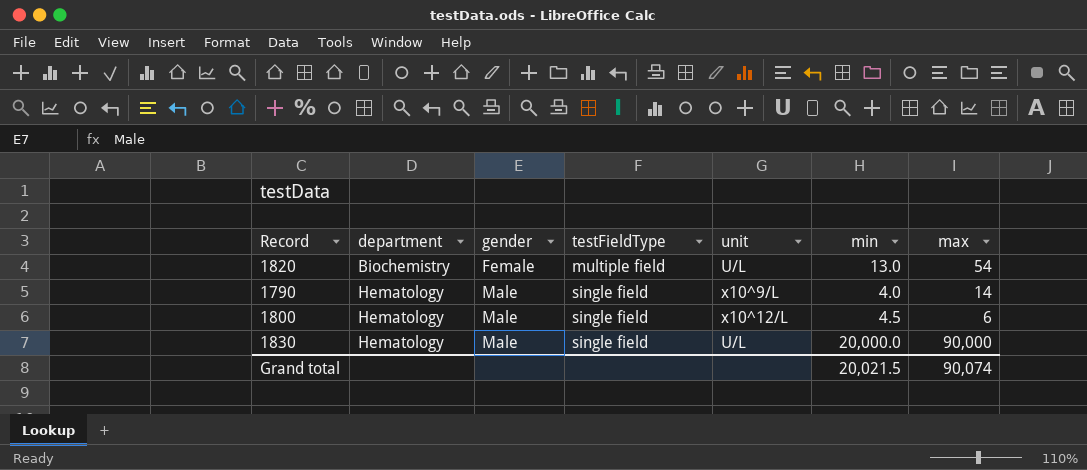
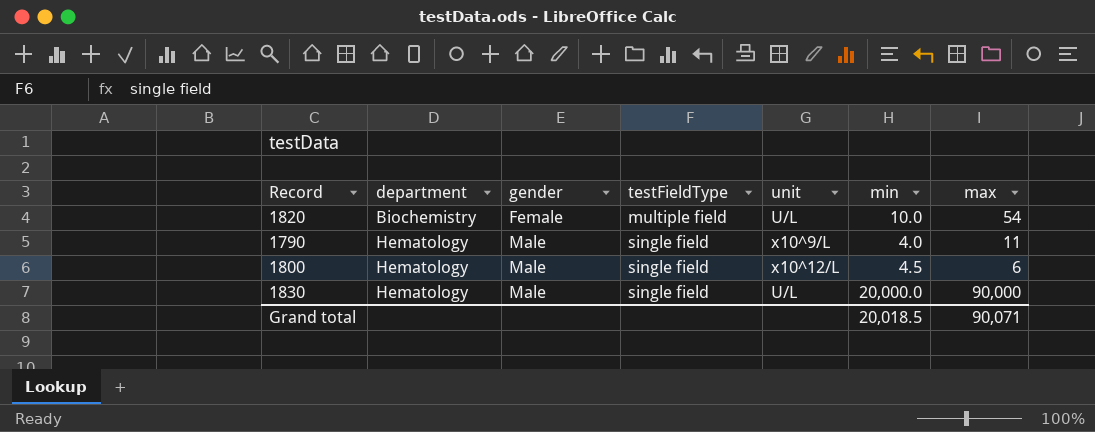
1820 | min: 13.0 -> 10.0
1790 | max: 14 -> 11
Grand total | min: 20,021.5 -> 20,018.5
Grand total | max: 90,074 -> 90,071

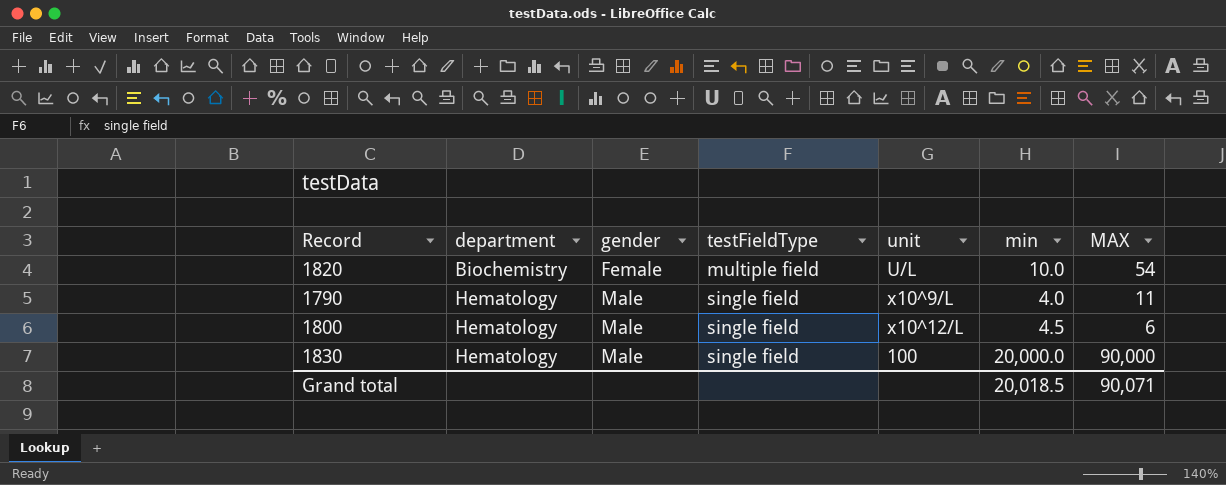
column name: max -> MAX
1830 | unit: U/L -> 100

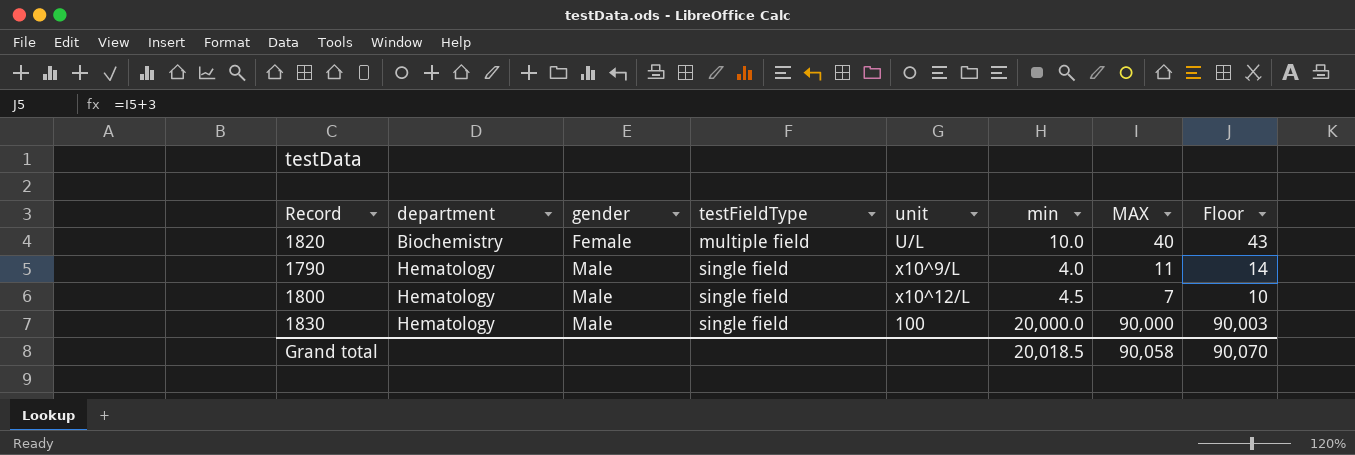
column Floor | formula: none -> [MAX] + 3
1820 | MAX: 54 -> 40
1800 | MAX: 6 -> 7
Grand total | MAX: 90,071 -> 90,058

